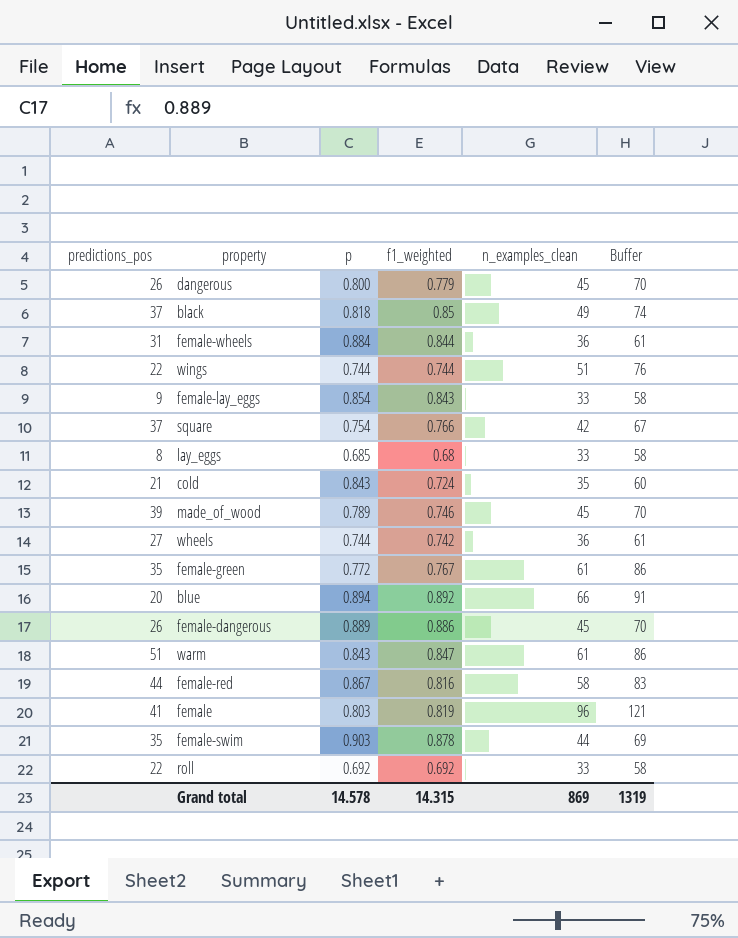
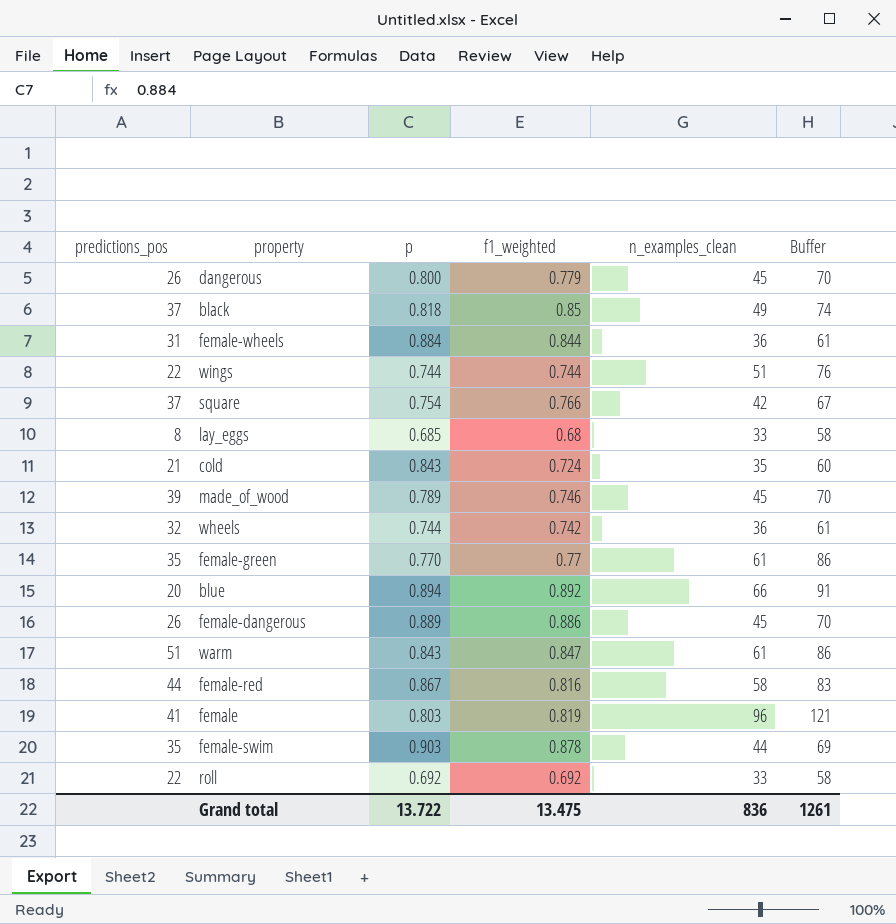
row female-lay_eggs: 9 | 0.854 | 0.843 | 33 | 58 -> none
wheels | predictions_pos: 27 -> 32
female-green | p: 0.772 -> 0.770
female-green | f1_weighted: 0.767 -> 0.77
Grand total | p: 14.578 -> 13.722
Grand total | f1_weighted: 14.315 -> 13.475
Grand total | n_examples_clean: 869 -> 836
Grand total | Buffer: 1319 -> 1261

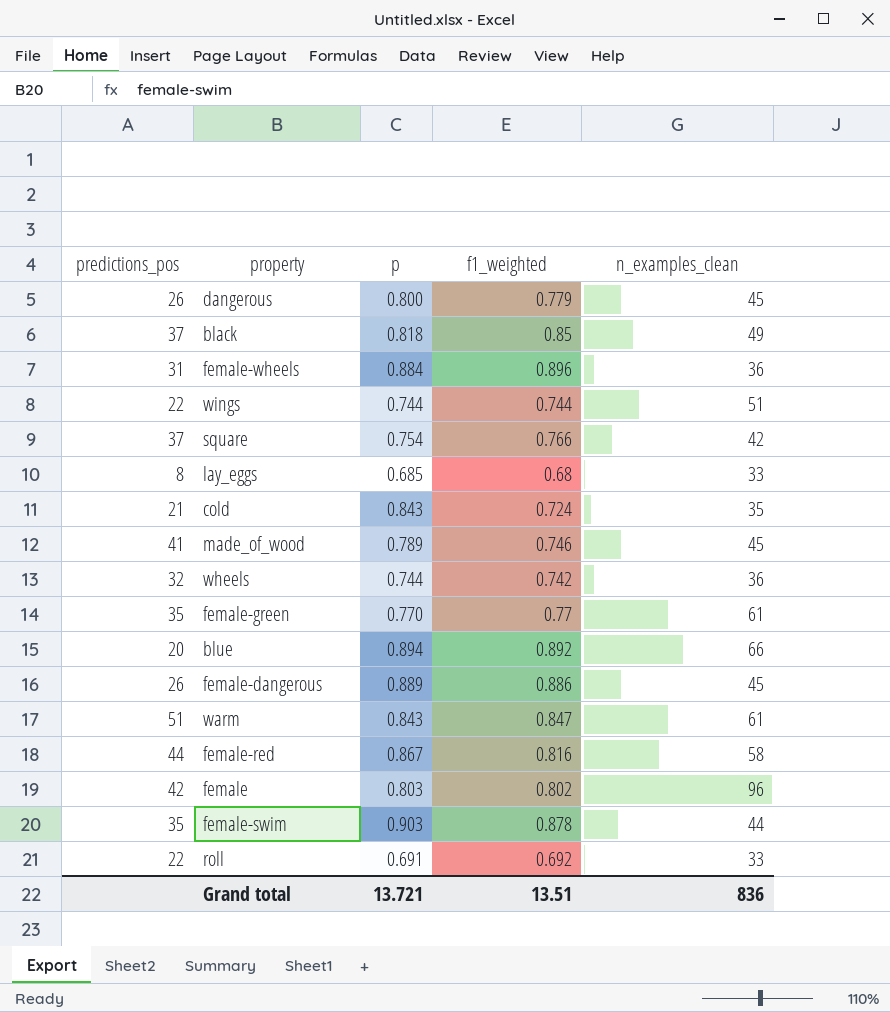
column Buffer | formula: [n_examples_clean] + 25 -> none
female-wheels | f1_weighted: 0.844 -> 0.896
made_of_wood | predictions_pos: 39 -> 41
female | predictions_pos: 41 -> 42
female | f1_weighted: 0.819 -> 0.802
roll | p: 0.692 -> 0.691
Grand total | p: 13.722 -> 13.721
Grand total | f1_weighted: 13.475 -> 13.51

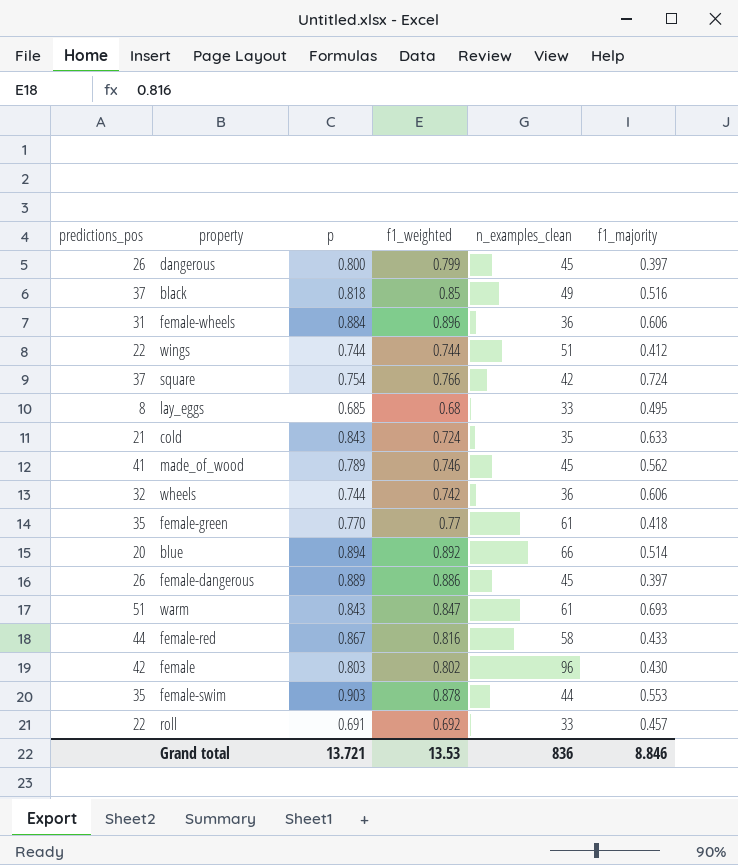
column f1_majority | position: none -> 6
dangerous | f1_weighted: 0.779 -> 0.799
Grand total | f1_weighted: 13.51 -> 13.53

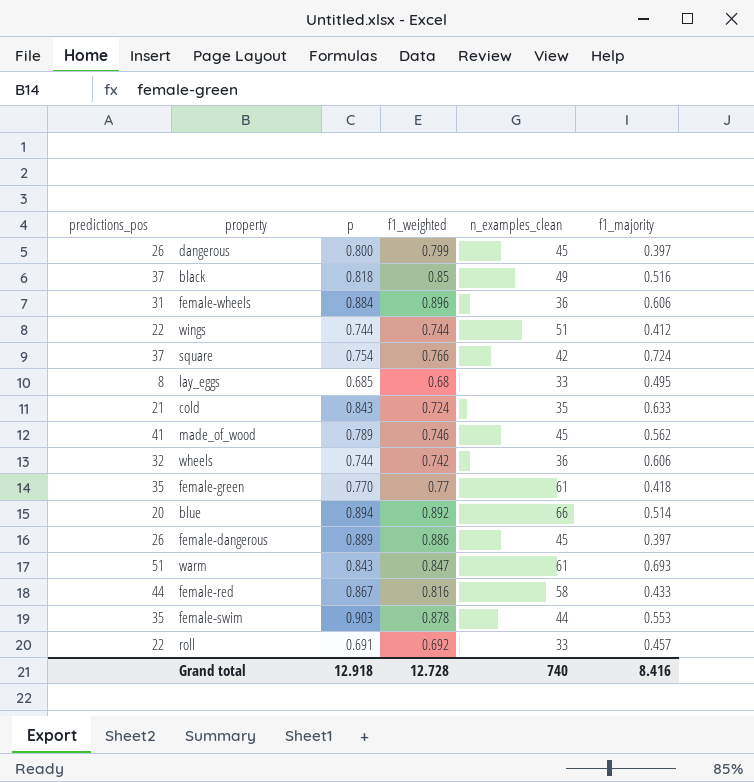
row female: 42 | 0.803 | 0.802 | 96 | 0.430 -> none
Grand total | p: 13.721 -> 12.918
Grand total | f1_weighted: 13.53 -> 12.728
Grand total | n_examples_clean: 836 -> 740
Grand total | f1_majority: 8.846 -> 8.416

